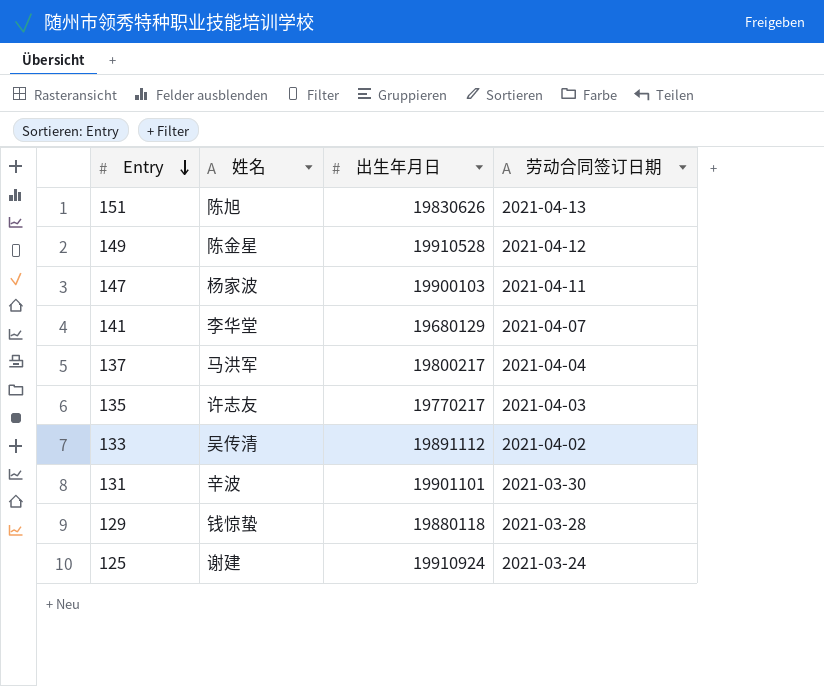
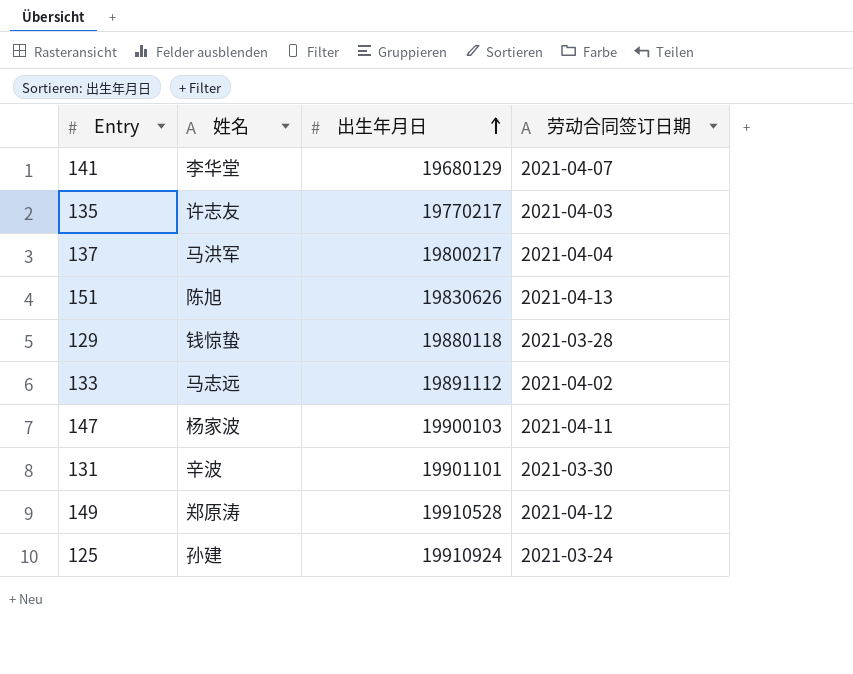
row order: Entry descending -> 出生年月日 ascending
133 | 姓名: 吴传清 -> 马志远
149 | 姓名: 陈金星 -> 郑原涛
125 | 姓名: 谢建 -> 孙建

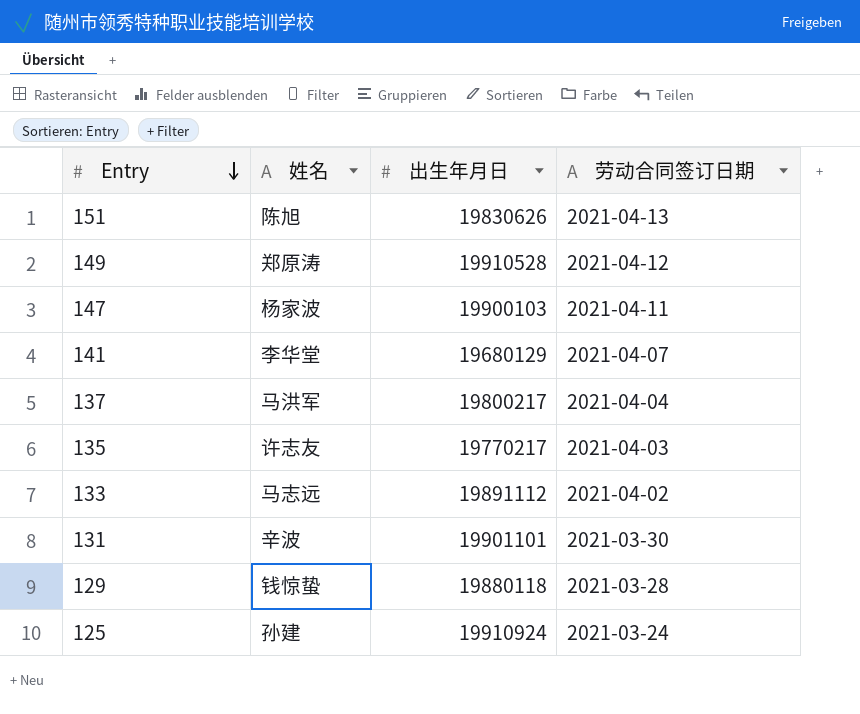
row order: 出生年月日 ascending -> Entry descending

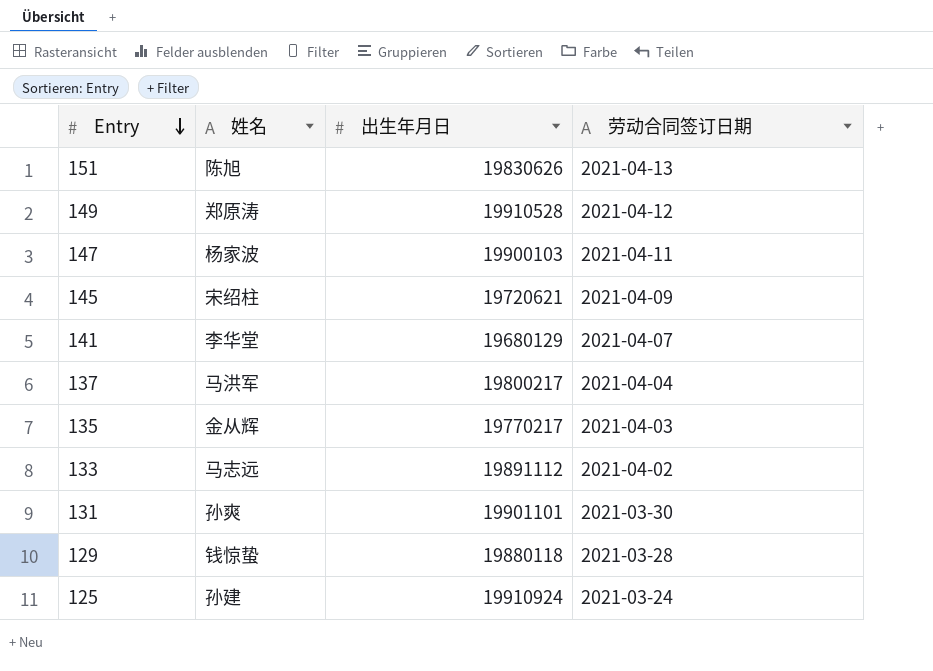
row 145: none -> 宋绍柱 | 19720621 | 2021-04-09
135 | 姓名: 许志友 -> 金从辉
131 | 姓名: 辛波 -> 孙爽

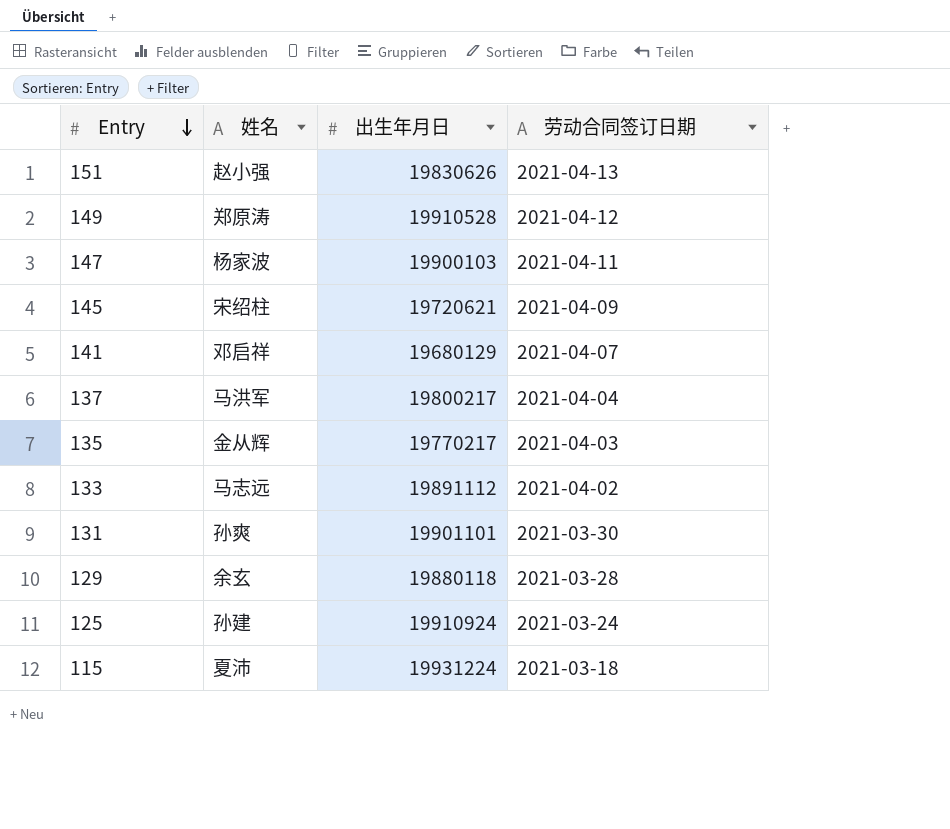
151 | 姓名: 陈旭 -> 赵小强
141 | 姓名: 李华堂 -> 邓启祥
129 | 姓名: 钱惊蛰 -> 余玄
row 115: none -> 夏沛 | 19931224 | 2021-03-18

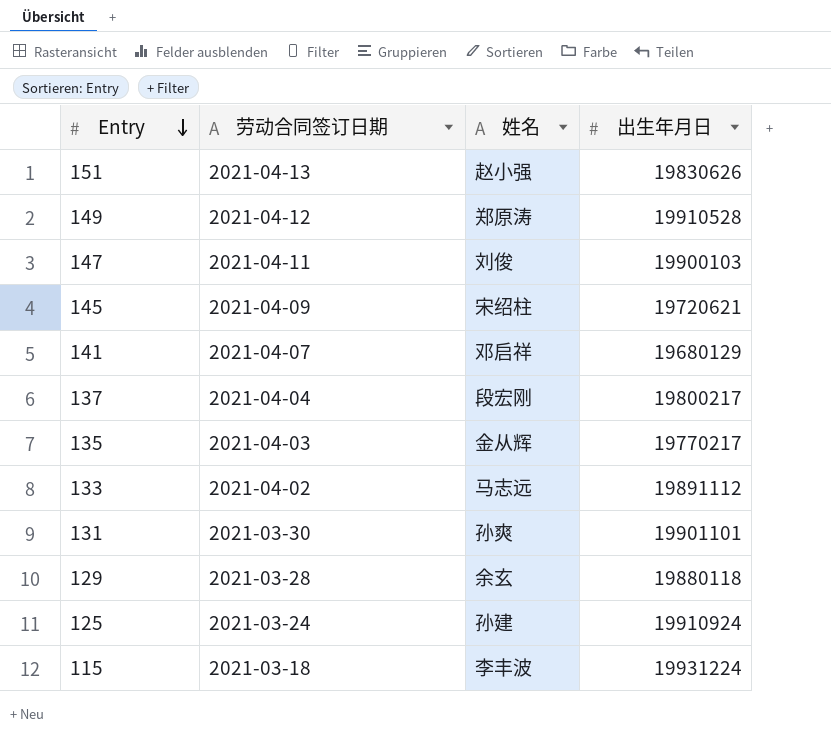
column 劳动合同签订日期 | position: 4 -> 2
147 | 姓名: 杨家波 -> 刘俊
137 | 姓名: 马洪军 -> 段宏刚
115 | 姓名: 夏沛 -> 李丰波

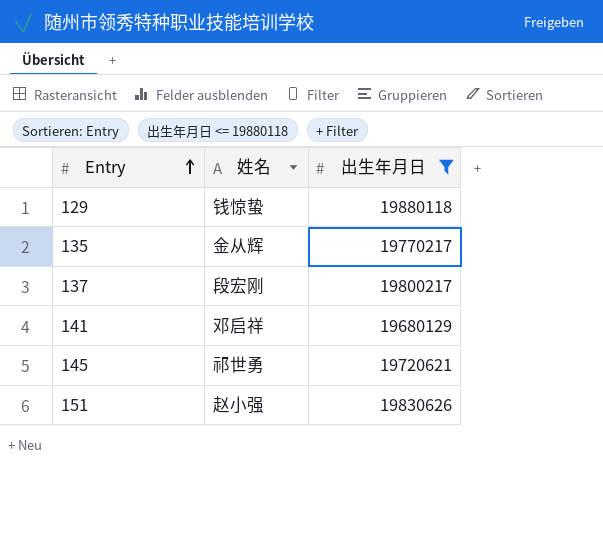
filter: none -> 出生年月日 <= 19880118
row order: Entry descending -> Entry ascending
column 劳动合同签订日期 | position: 2 -> none
129 | 姓名: 余玄 -> 钱惊蛰
145 | 姓名: 宋绍柱 -> 祁世勇

